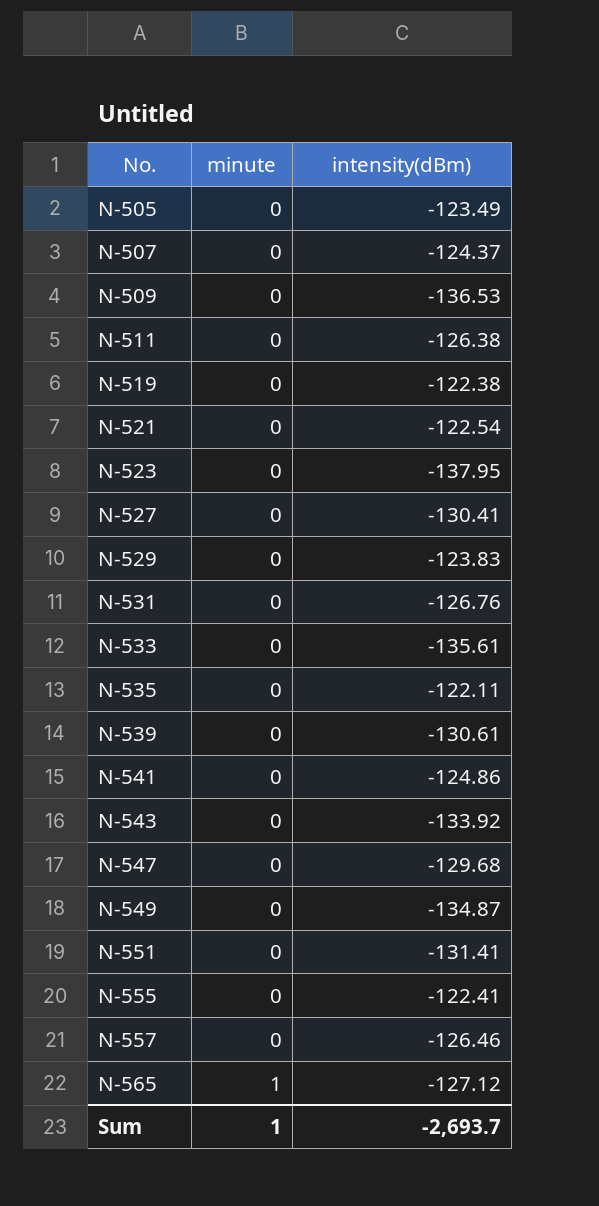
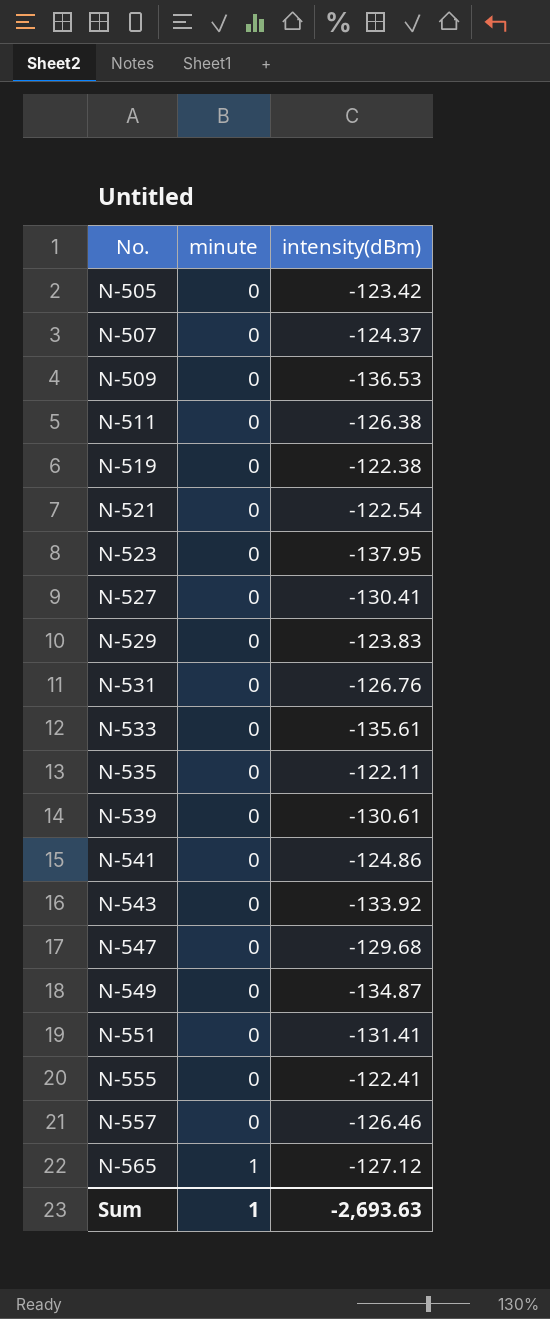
N-505 | intensity(dBm): -123.49 -> -123.42
Sum | intensity(dBm): -2,693.7 -> -2,693.63

